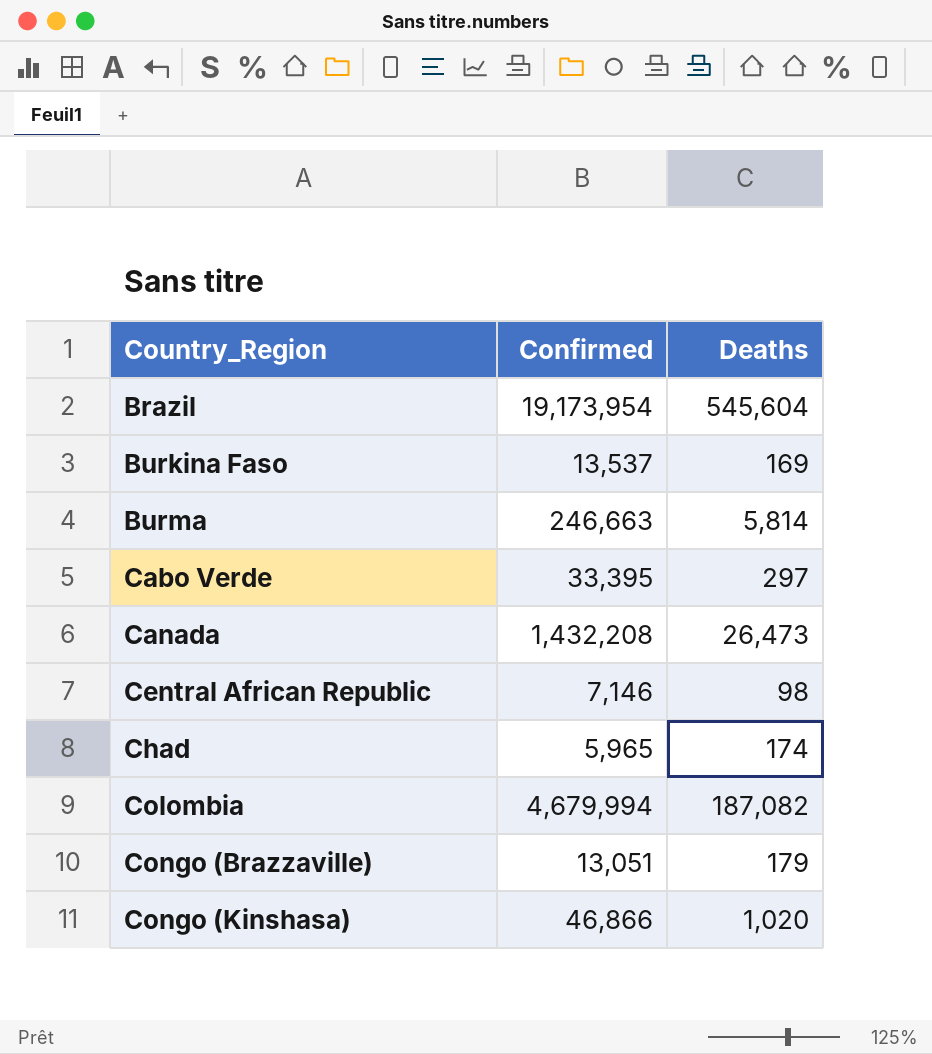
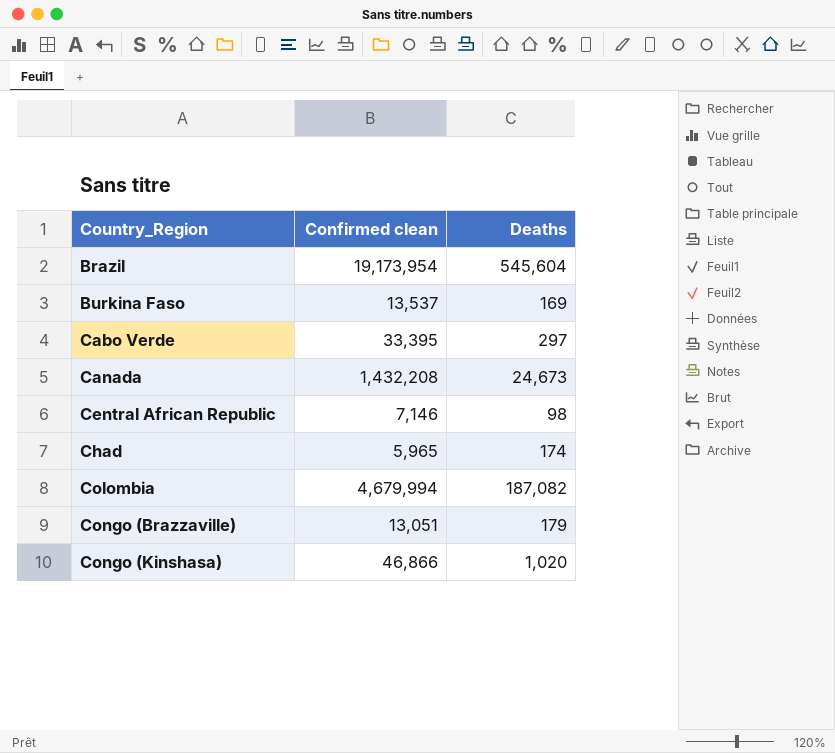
column name: Confirmed -> Confirmed clean
row Burma: 246,663 | 5,814 -> none
Canada | Deaths: 26,473 -> 24,673

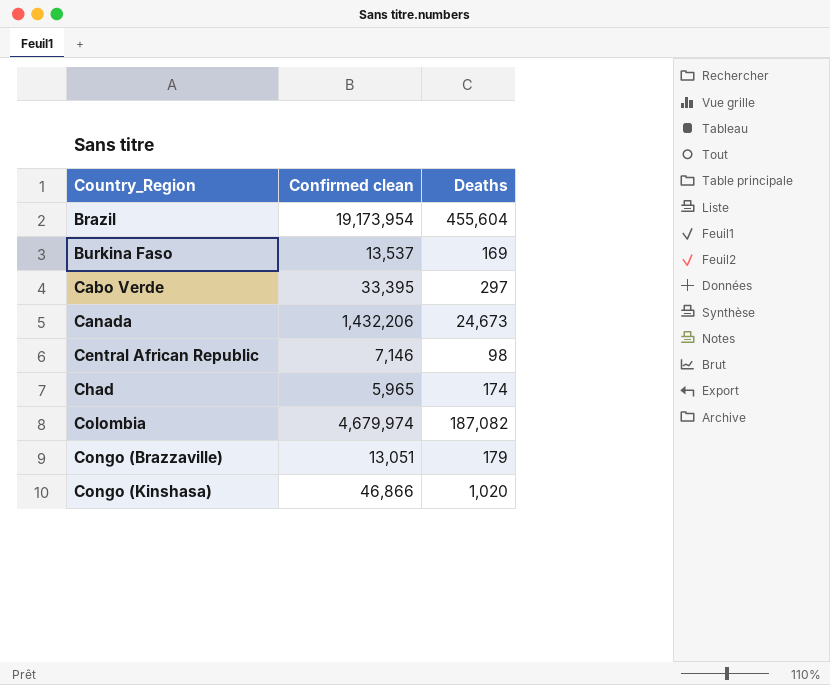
Brazil | Deaths: 545,604 -> 455,604
Canada | Confirmed clean: 1,432,208 -> 1,432,206
Colombia | Confirmed clean: 4,679,994 -> 4,679,974

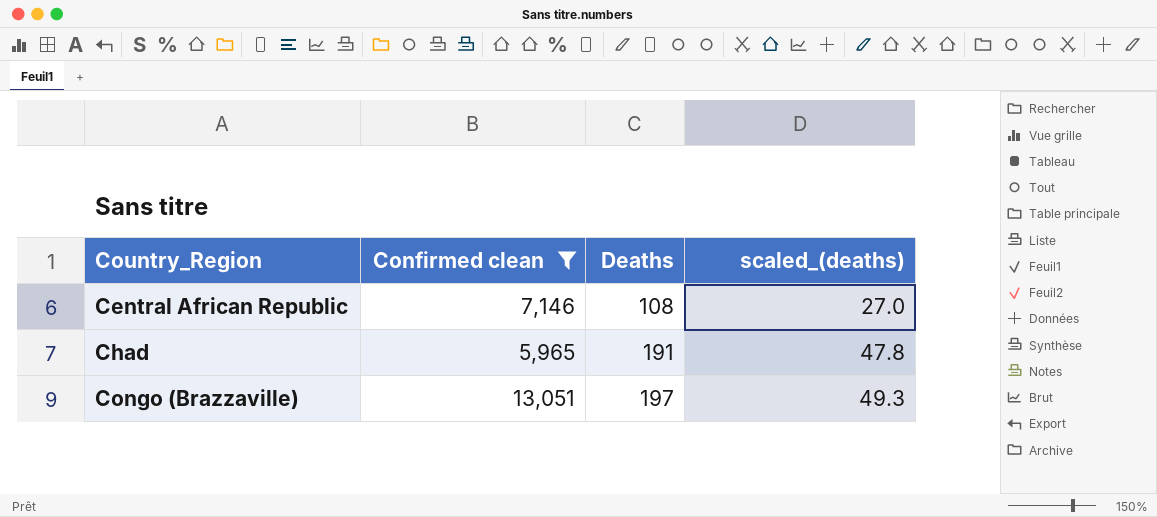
filter: none -> Confirmed clean <= 13,051
column scaled_(deaths) | formula: none -> [Deaths] * 0.25
Central African Republic | Deaths: 98 -> 108
Chad | Deaths: 174 -> 191
Congo (Brazzaville) | Deaths: 179 -> 197

